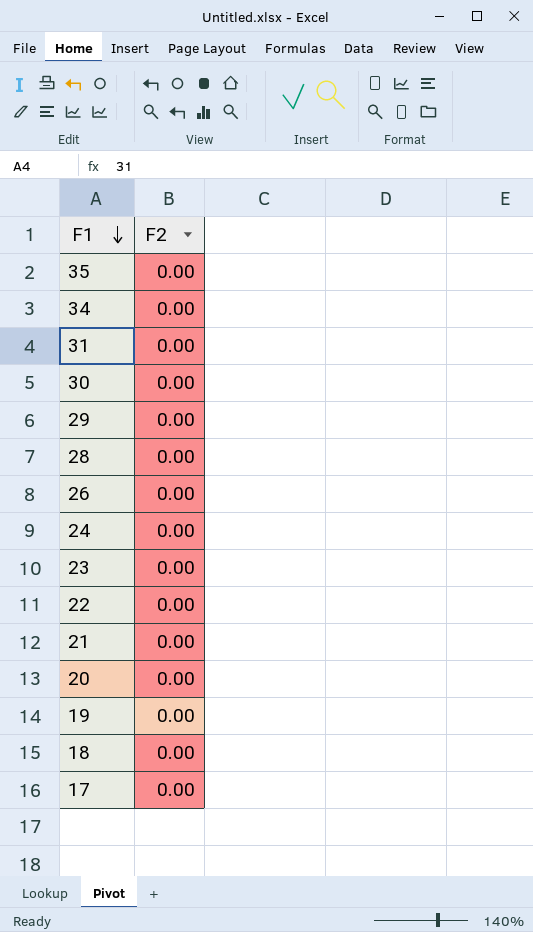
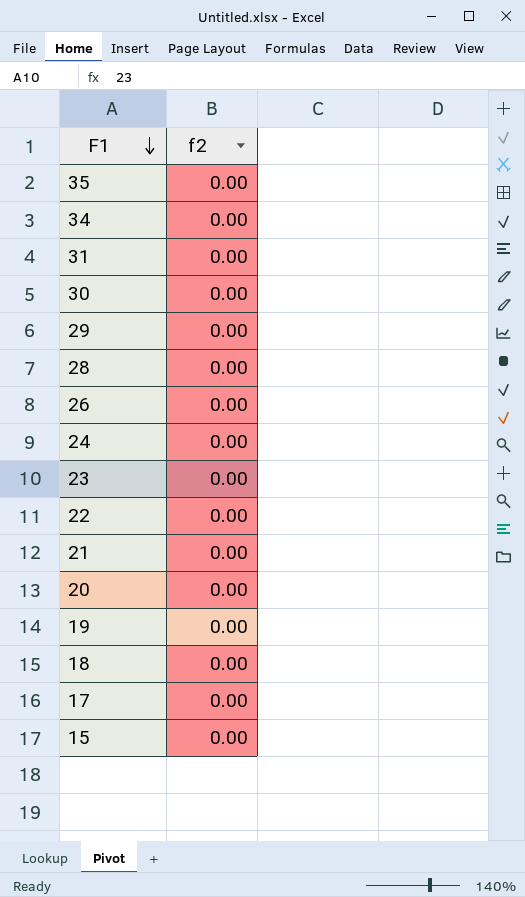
column name: F2 -> f2
row 15: none -> 0.00

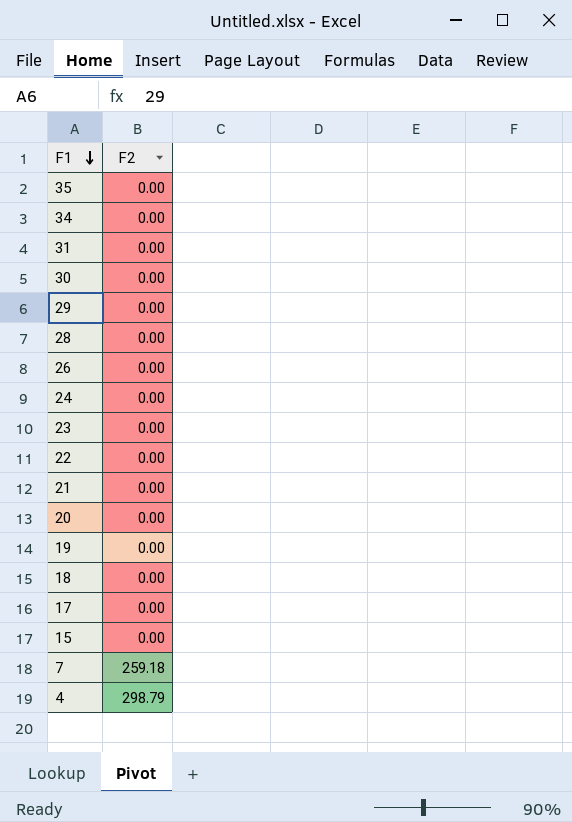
column name: f2 -> F2
row 7: none -> 259.18
row 4: none -> 298.79

